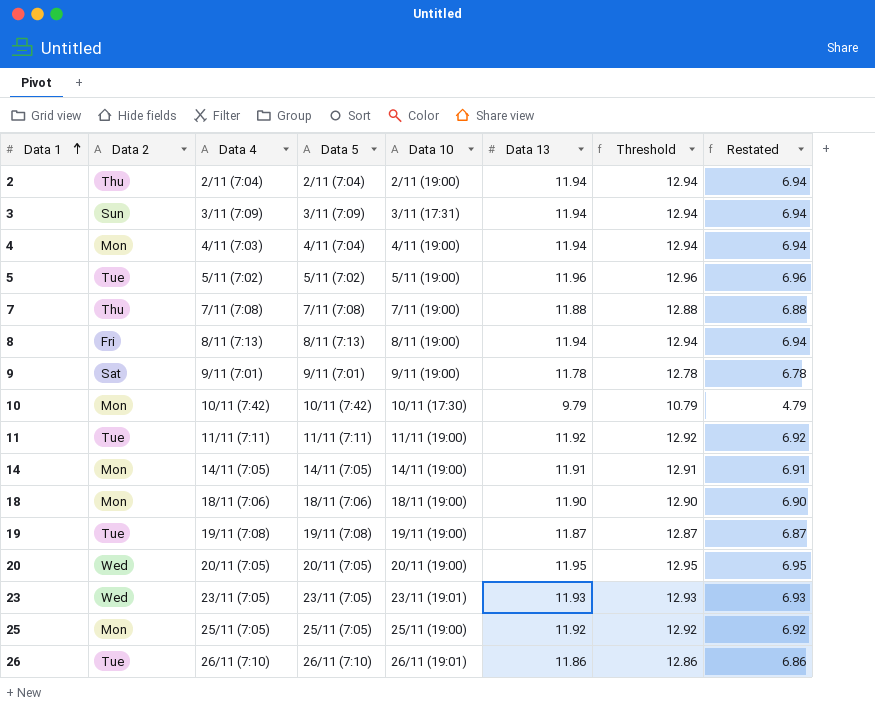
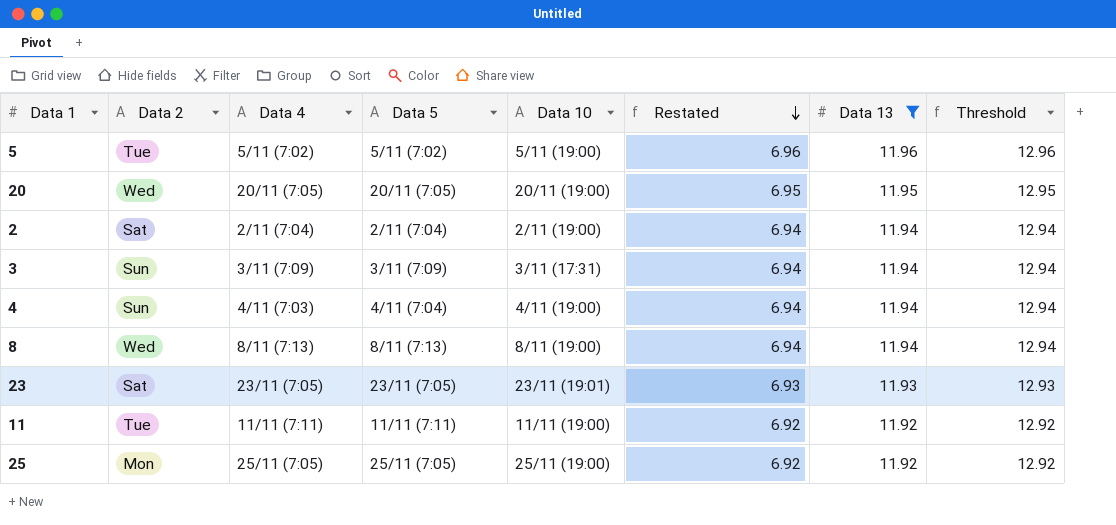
filter: none -> Data 13 >= 11.92
row order: Data 1 ascending -> Restated descending
column Restated | position: 8 -> 6
2 | Data 2: Thu -> Sat
4 | Data 2: Mon -> Sun
8 | Data 2: Fri -> Wed
23 | Data 2: Wed -> Sat

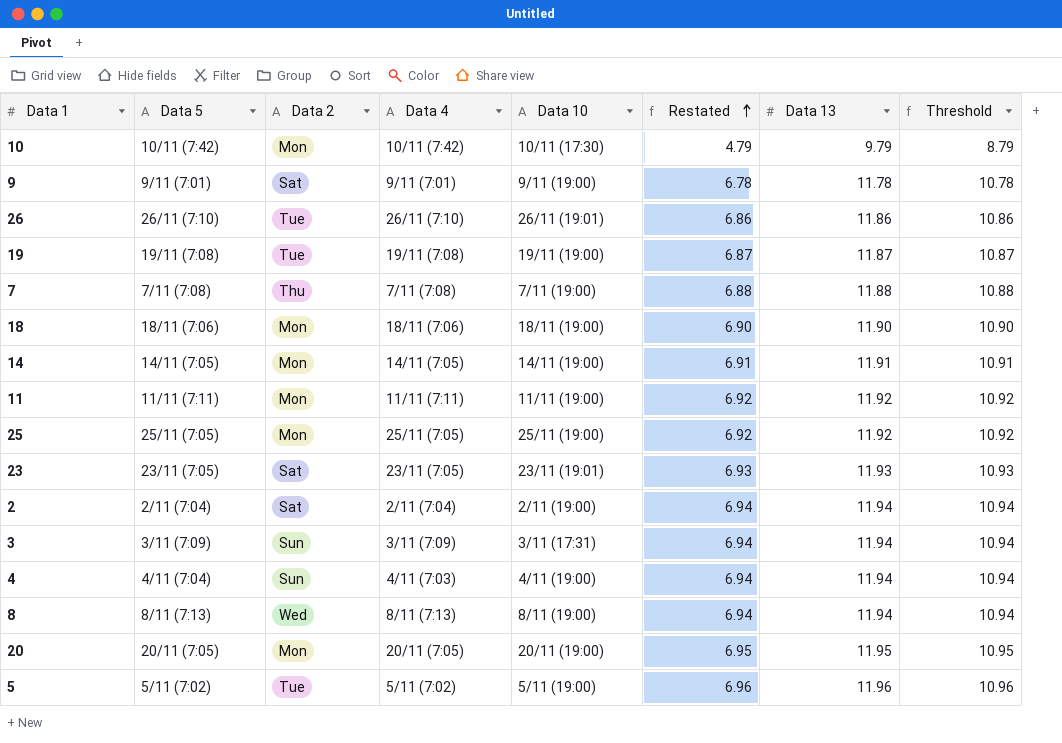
filter: Data 13 >= 11.92 -> none
row order: Restated descending -> Restated ascending
column Data 5 | position: 4 -> 2
column Threshold | formula: [Data 13] + 1 -> [Data 13] - 1
11 | Data 2: Tue -> Mon
20 | Data 2: Wed -> Mon

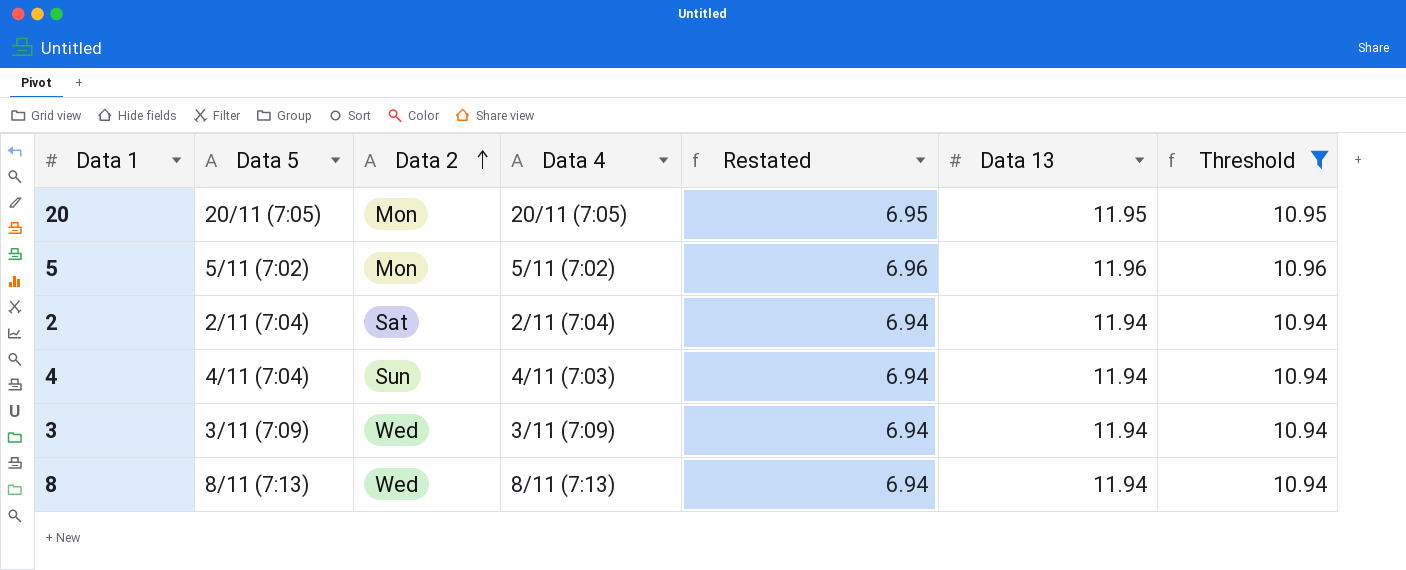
filter: none -> Threshold >= 10.94
row order: Restated ascending -> Data 2 ascending
column Data 10 | position: 5 -> none
5 | Data 2: Tue -> Mon
3 | Data 2: Sun -> Wed

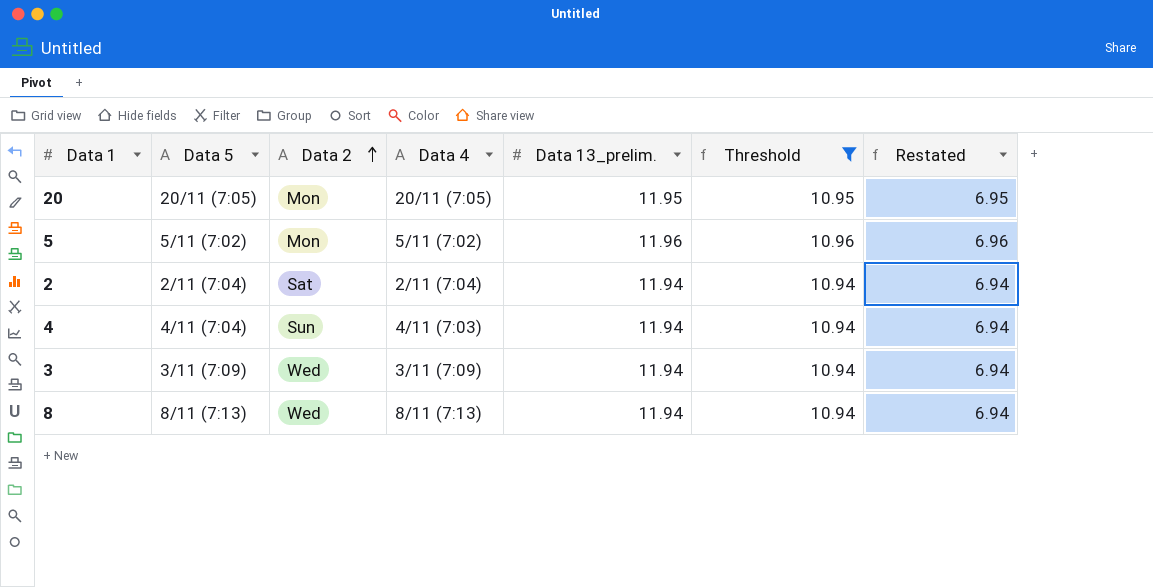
column name: Data 13 -> Data 13_prelim.
column Restated | position: 5 -> 7

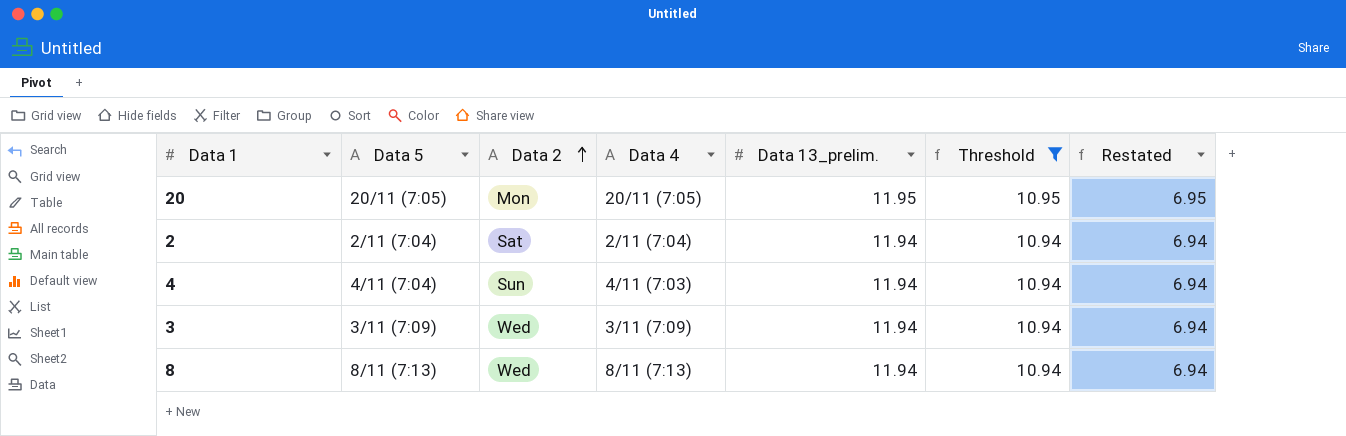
row 5: 5/11 (7:02) | Mon | 5/11 (7:02) | 11.96 | 10.96 | 6.96 -> none

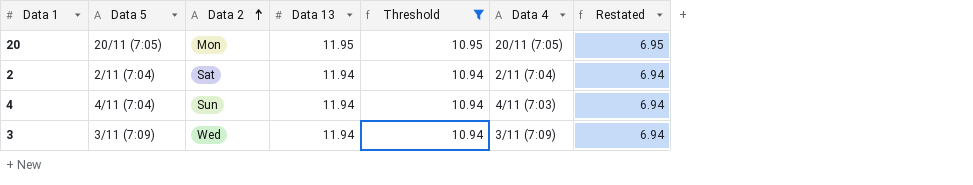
column name: Data 13_prelim. -> Data 13
column Data 4 | position: 4 -> 6
row 8: 8/11 (7:13) | Wed | 8/11 (7:13) | 11.94 | 10.94 | 6.94 -> none

